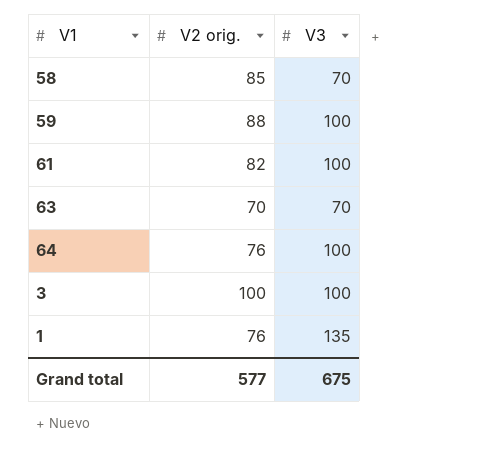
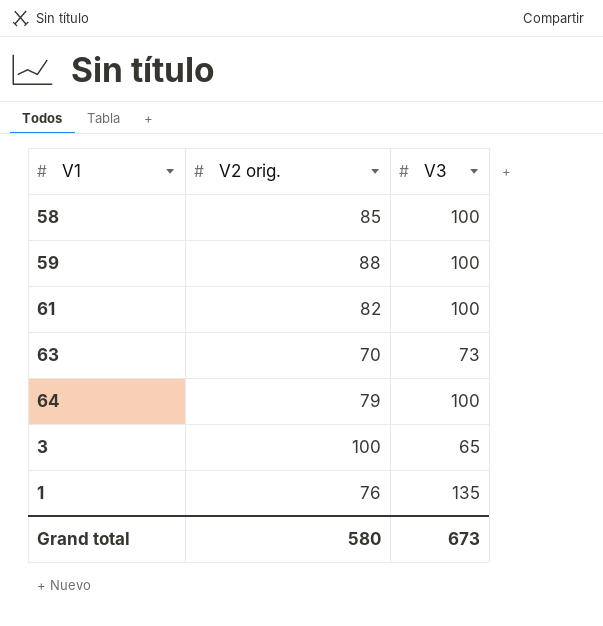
58 | V3: 70 -> 100
63 | V3: 70 -> 73
64 | V2 orig.: 76 -> 79
3 | V3: 100 -> 65
Grand total | V2 orig.: 577 -> 580
Grand total | V3: 675 -> 673

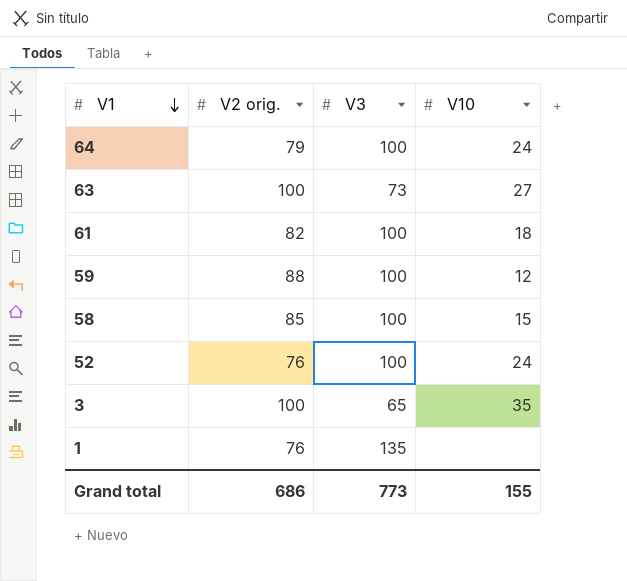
row order: none -> V1 descending
column V10 | position: none -> 4
63 | V2 orig.: 70 -> 100
row 52: none -> 76 | 100 | 24
Grand total | V2 orig.: 580 -> 686
Grand total | V3: 673 -> 773

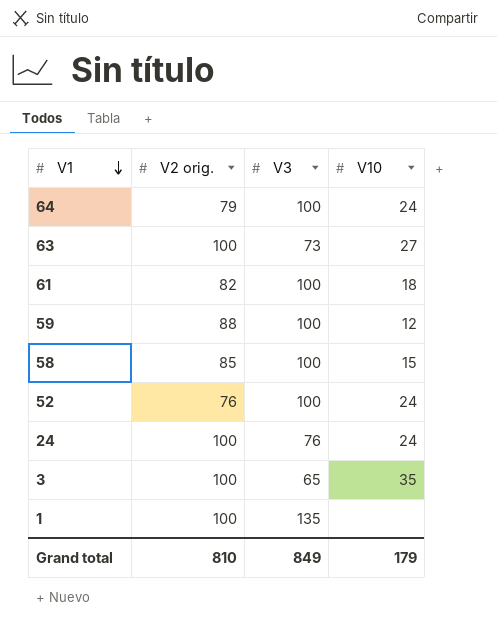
row 24: none -> 100 | 76 | 24
1 | V2 orig.: 76 -> 100
Grand total | V2 orig.: 686 -> 810
Grand total | V3: 773 -> 849
Grand total | V10: 155 -> 179

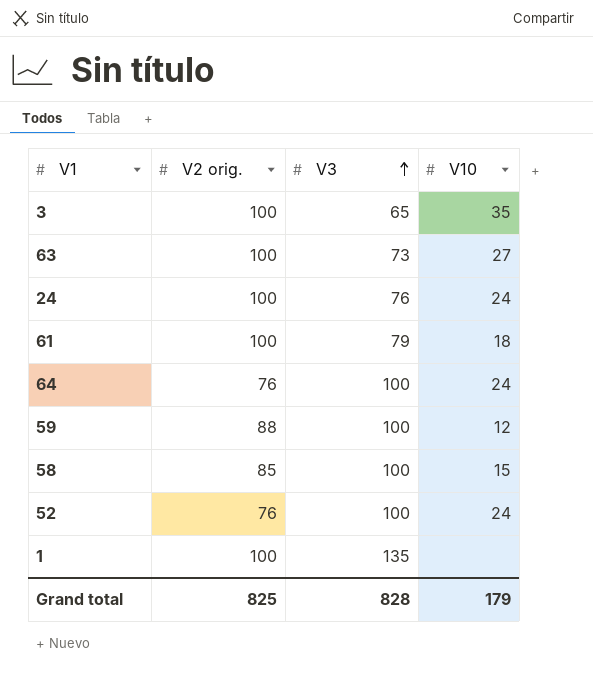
row order: V1 descending -> V3 ascending
61 | V2 orig.: 82 -> 100
61 | V3: 100 -> 79
64 | V2 orig.: 79 -> 76
Grand total | V2 orig.: 810 -> 825
Grand total | V3: 849 -> 828

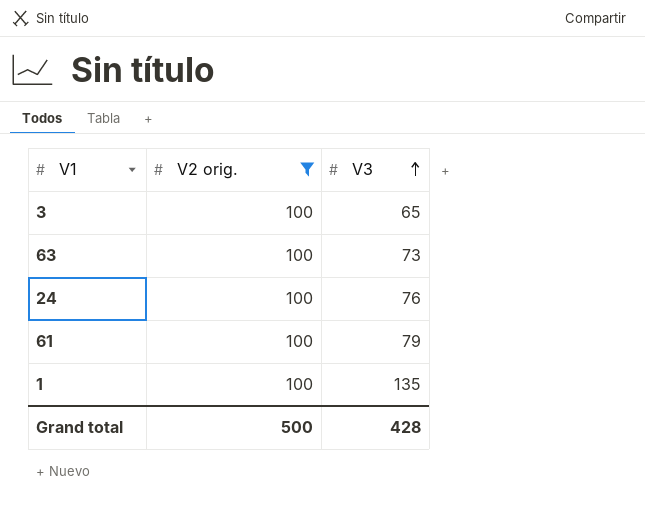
filter: none -> V2 orig. = 100
column V10 | position: 4 -> none
Grand total | V2 orig.: 825 -> 500
Grand total | V3: 828 -> 428

